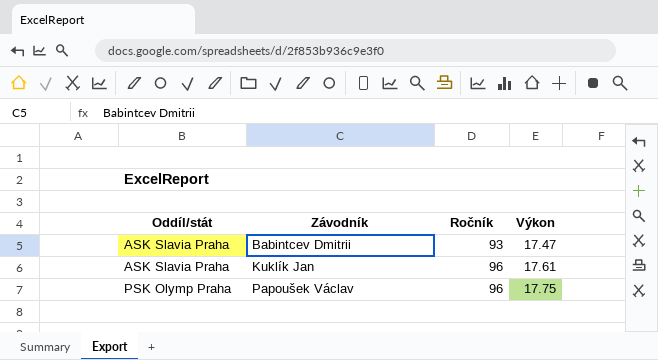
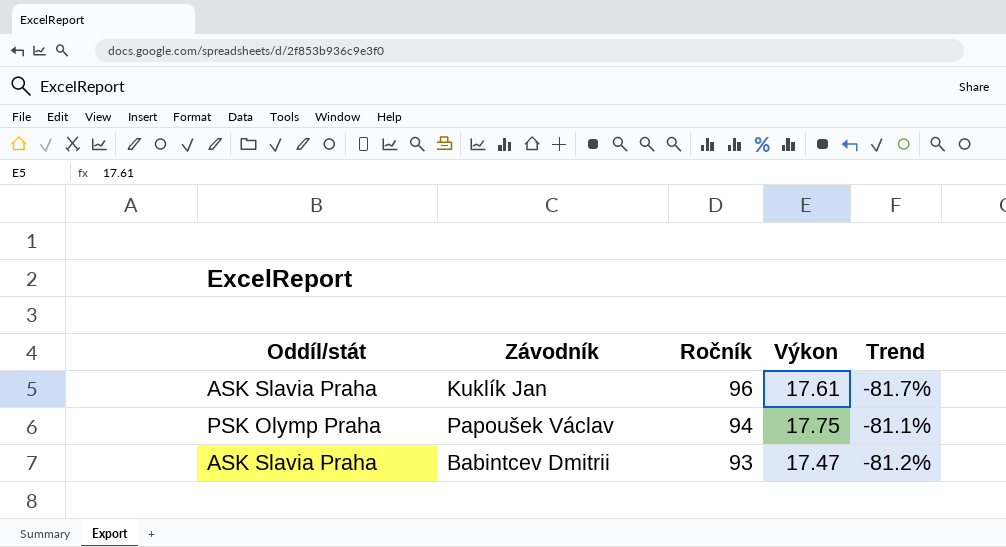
row order: Oddíl/stát ascending -> Ročník descending
column Trend | formula: none -> ([Výkon] - [Ročník]) / [Ročník]
Papoušek Václav | Ročník: 96 -> 94

